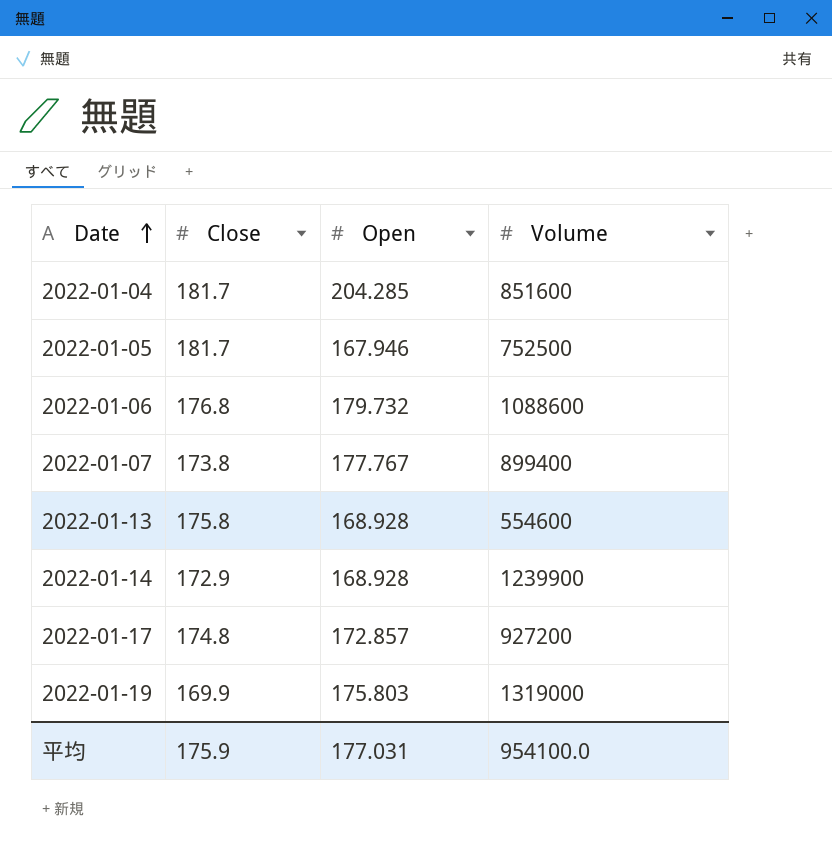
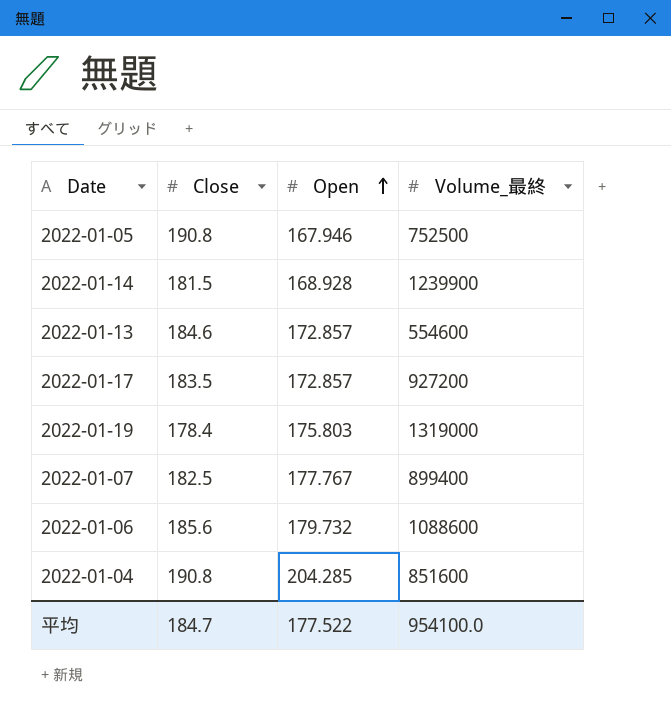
row order: Date ascending -> Open ascending
column name: Volume -> Volume_最終
2022-01-05 | Close: 181.7 -> 190.8
2022-01-14 | Close: 172.9 -> 181.5
2022-01-13 | Close: 175.8 -> 184.6
2022-01-13 | Open: 168.928 -> 172.857
2022-01-17 | Close: 174.8 -> 183.5
2022-01-19 | Close: 169.9 -> 178.4
2022-01-07 | Close: 173.8 -> 182.5
2022-01-06 | Close: 176.8 -> 185.6
2022-01-04 | Close: 181.7 -> 190.8
平均 | Close: 175.9 -> 184.7
平均 | Open: 177.031 -> 177.522

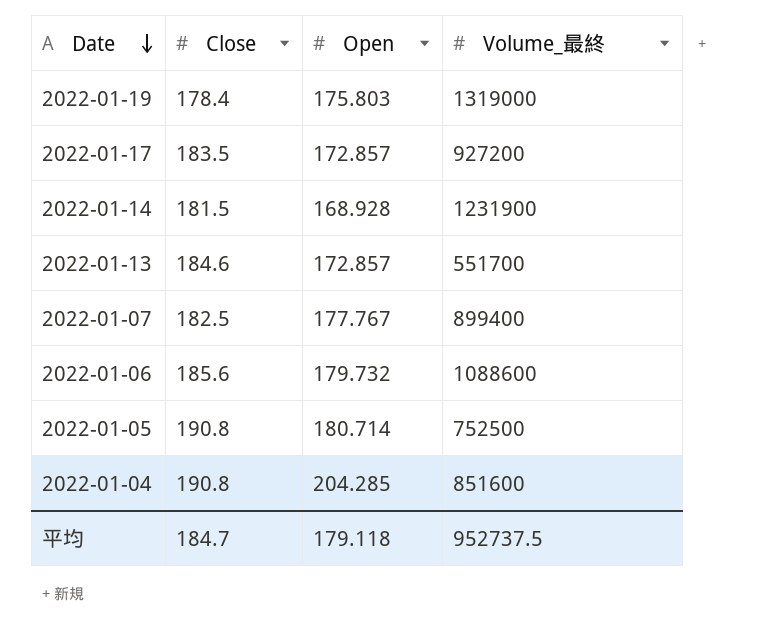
row order: Open ascending -> Date descending
2022-01-14 | Volume_最終: 1239900 -> 1231900
2022-01-13 | Volume_最終: 554600 -> 551700
2022-01-05 | Open: 167.946 -> 180.714
平均 | Open: 177.522 -> 179.118
平均 | Volume_最終: 954100.0 -> 952737.5

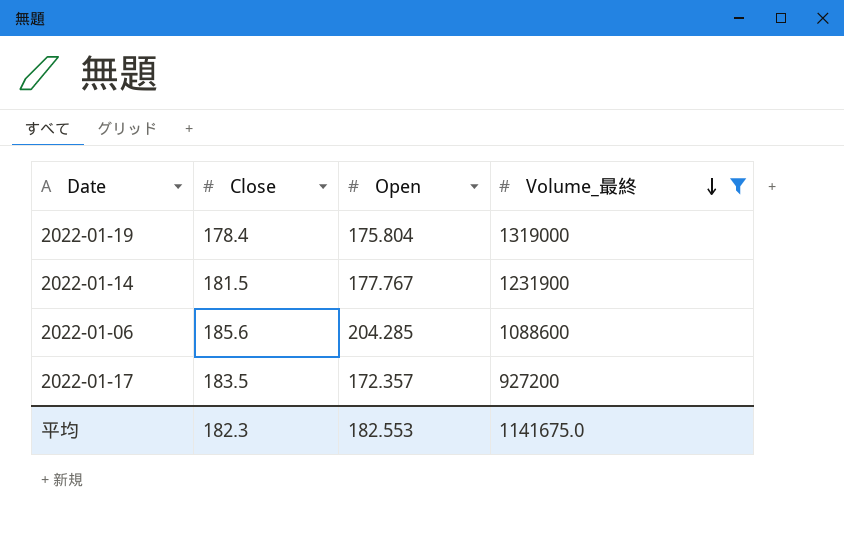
filter: none -> Volume_最終 >= 927200
row order: Date descending -> Volume_最終 descending
2022-01-19 | Open: 175.803 -> 175.804
2022-01-14 | Open: 168.928 -> 177.767
2022-01-06 | Open: 179.732 -> 204.285
2022-01-17 | Open: 172.857 -> 172.357
平均 | Close: 184.7 -> 182.3
平均 | Open: 179.118 -> 182.553
平均 | Volume_最終: 952737.5 -> 1141675.0

